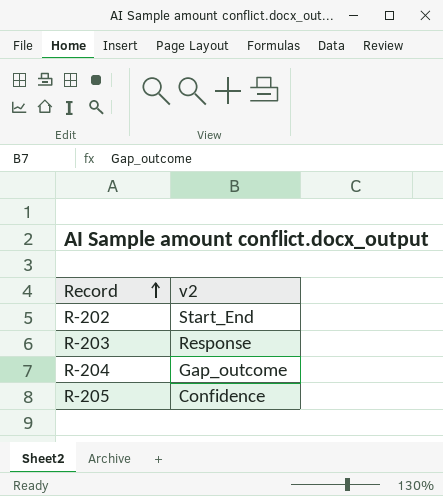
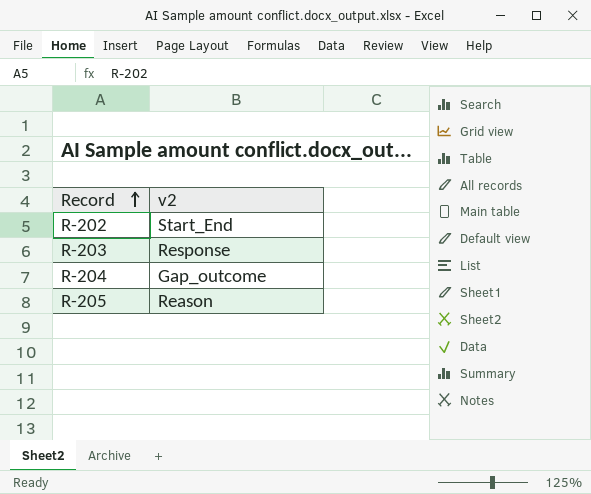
R-205 | v2: Confidence -> Reason

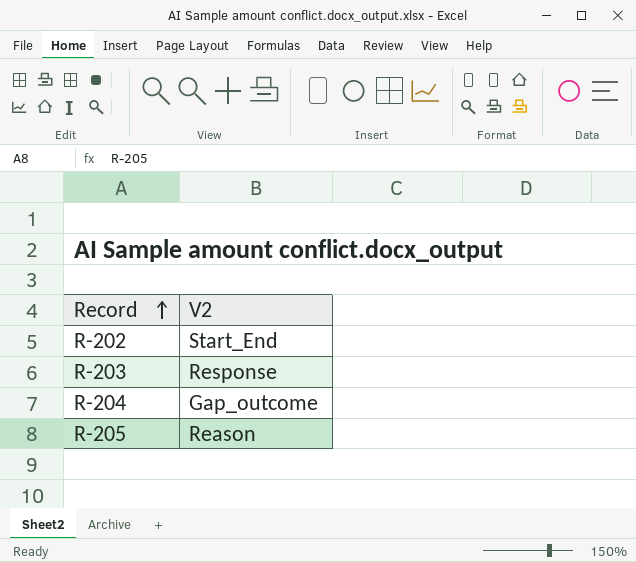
column name: v2 -> V2

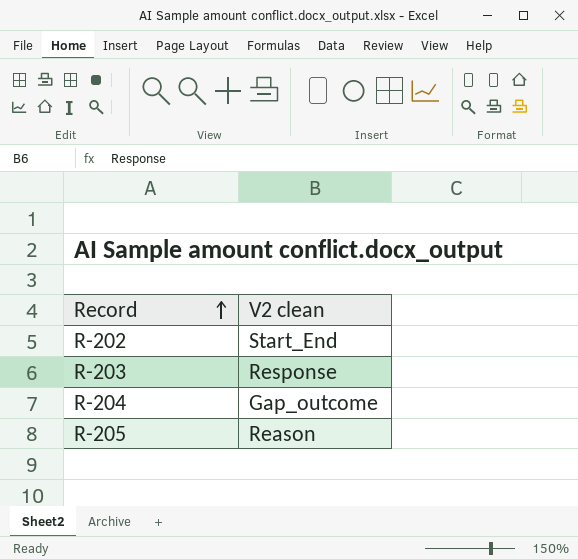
column name: V2 -> V2 clean

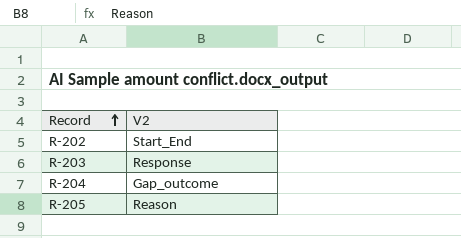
column name: V2 clean -> V2

